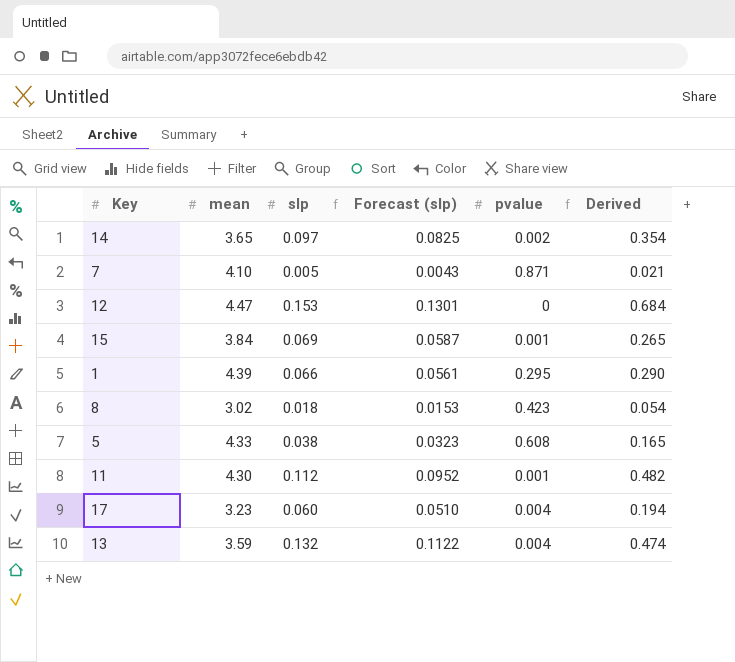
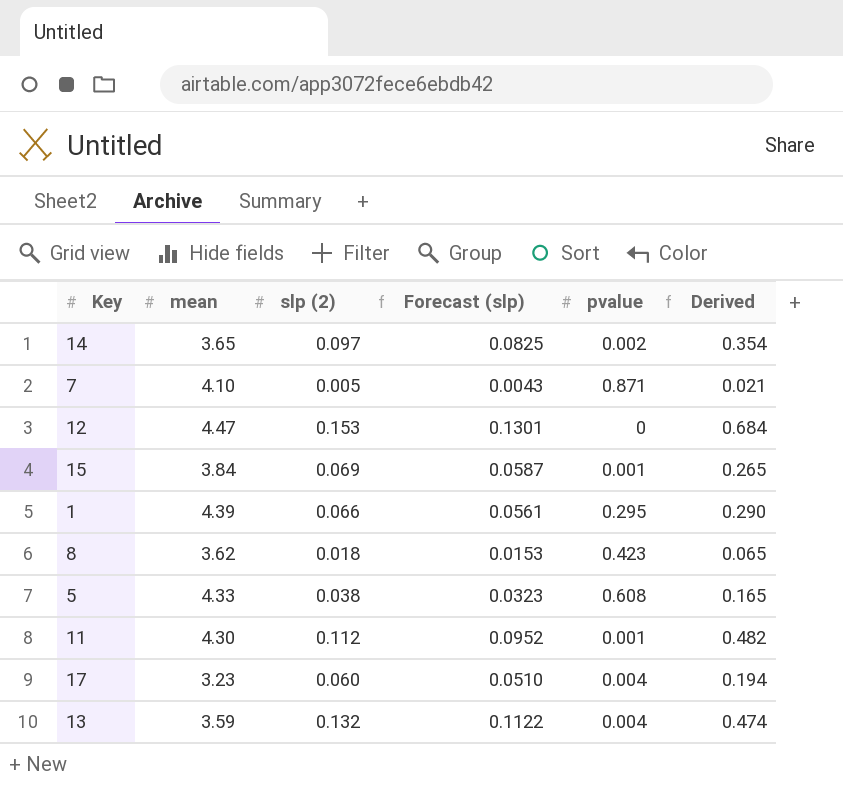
column name: slp -> slp (2)
8 | mean: 3.02 -> 3.62
8 | Derived: 0.054 -> 0.065

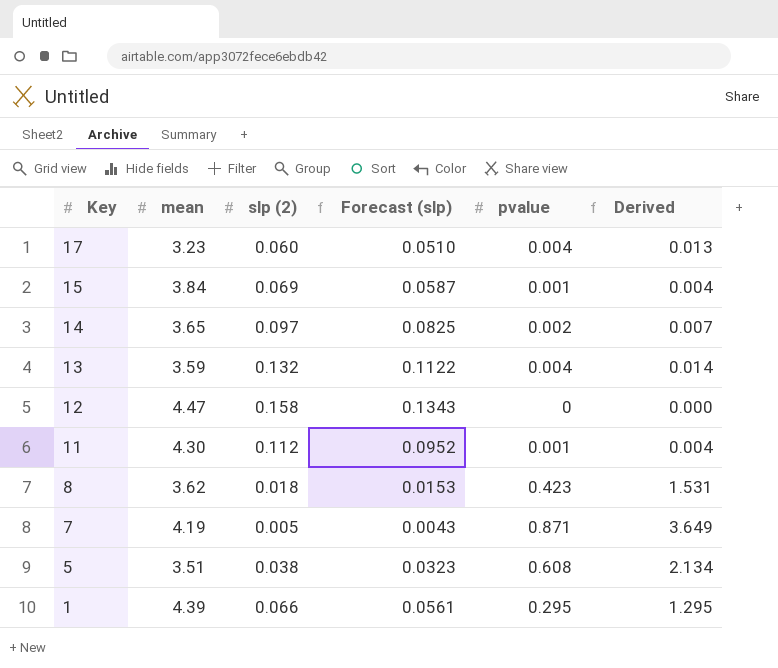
row order: none -> Key descending
column Derived | formula: [mean] * [slp (2)] -> [mean] * [pvalue]
12 | slp (2): 0.153 -> 0.158
12 | Forecast (slp): 0.1301 -> 0.1343
7 | mean: 4.10 -> 4.19
5 | mean: 4.33 -> 3.51

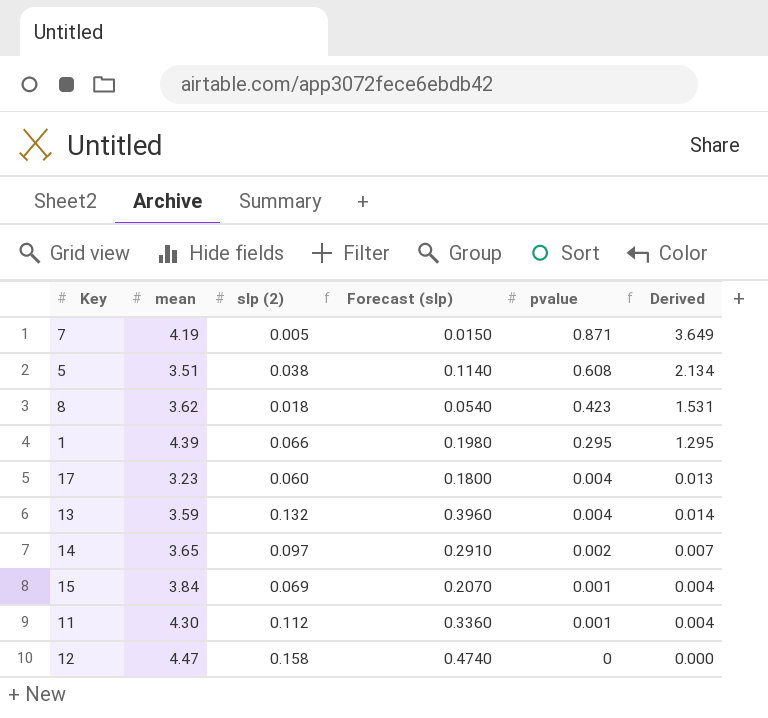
row order: Key descending -> pvalue descending
column Forecast (slp) | formula: [slp (2)] * 0.85 -> [slp (2)] * 3

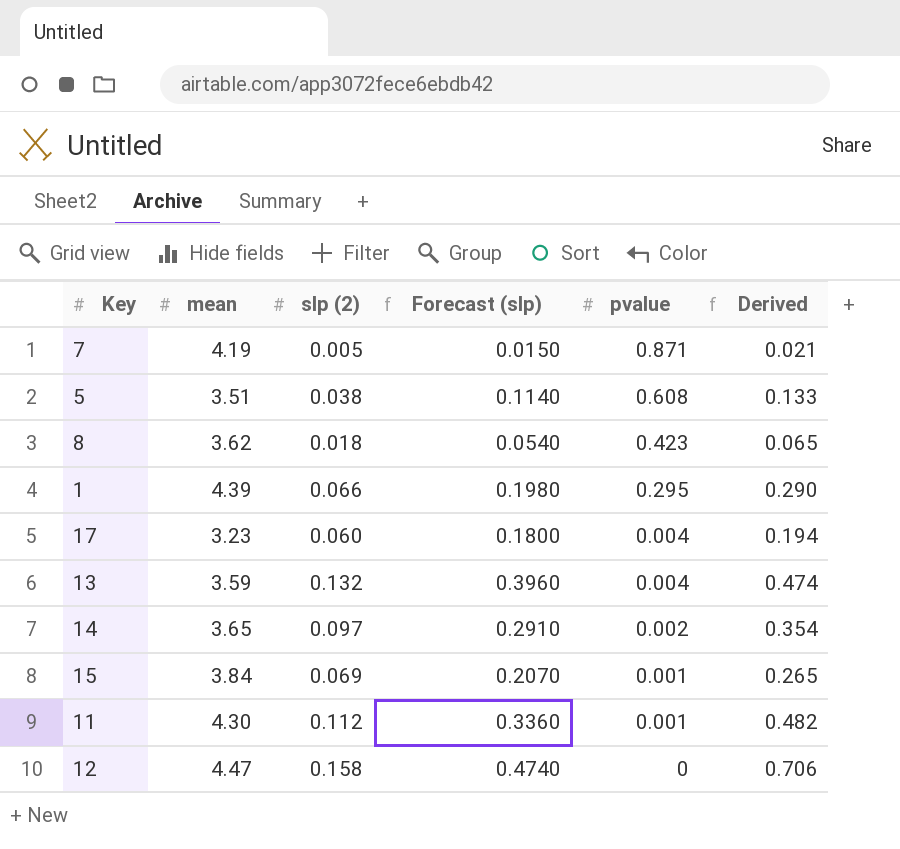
column Derived | formula: [mean] * [pvalue] -> [mean] * [slp (2)]

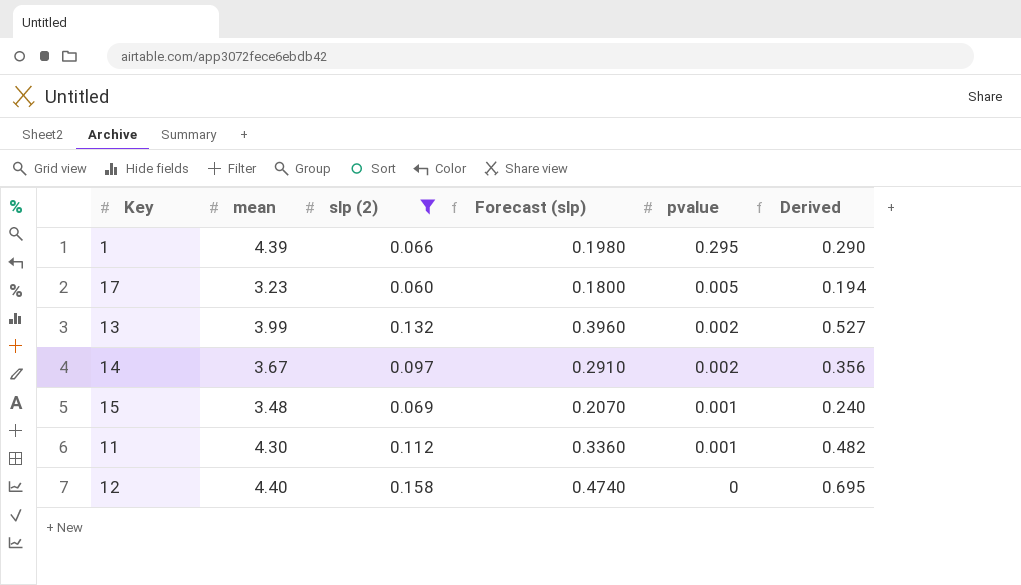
filter: none -> slp (2) >= 0.060
17 | pvalue: 0.004 -> 0.005
13 | mean: 3.59 -> 3.99
13 | pvalue: 0.004 -> 0.002
13 | Derived: 0.474 -> 0.527
14 | mean: 3.65 -> 3.67
14 | Derived: 0.354 -> 0.356
15 | mean: 3.84 -> 3.48
15 | Derived: 0.265 -> 0.240
12 | mean: 4.47 -> 4.40
12 | Derived: 0.706 -> 0.695

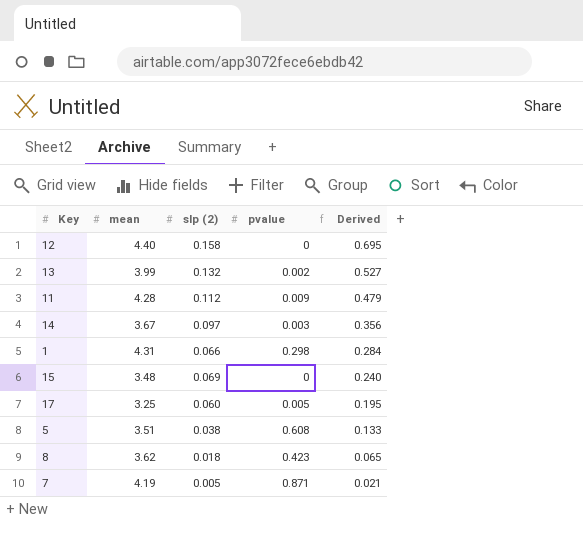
filter: slp (2) >= 0.060 -> none
row order: pvalue descending -> Derived descending
column Forecast (slp) | formula: [slp (2)] * 3 -> none
11 | mean: 4.30 -> 4.28
11 | pvalue: 0.001 -> 0.009
11 | Derived: 0.482 -> 0.479
14 | pvalue: 0.002 -> 0.003
1 | mean: 4.39 -> 4.31
1 | pvalue: 0.295 -> 0.298
1 | Derived: 0.290 -> 0.284
15 | pvalue: 0.001 -> 0
17 | mean: 3.23 -> 3.25
17 | Derived: 0.194 -> 0.195

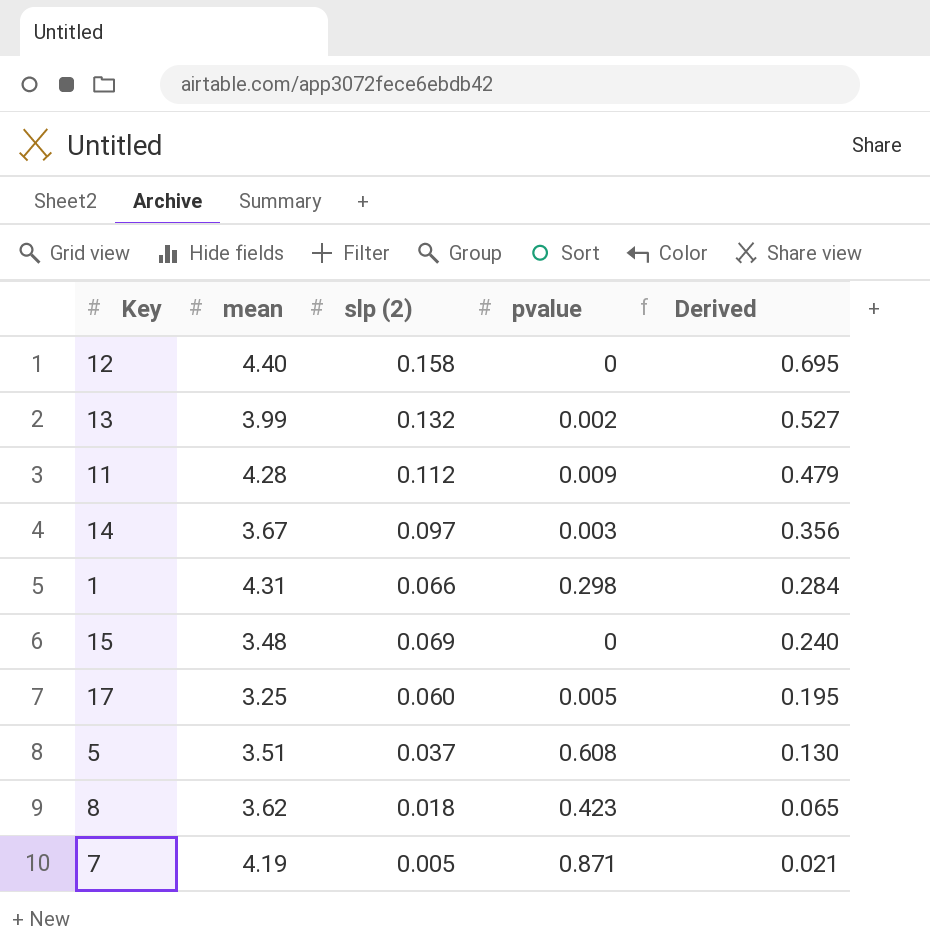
5 | slp (2): 0.038 -> 0.037
5 | Derived: 0.133 -> 0.130

